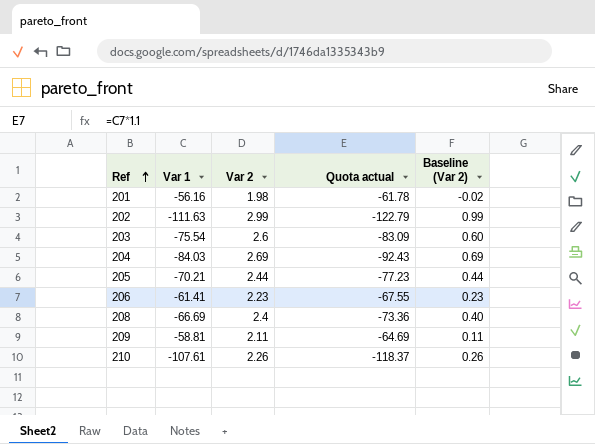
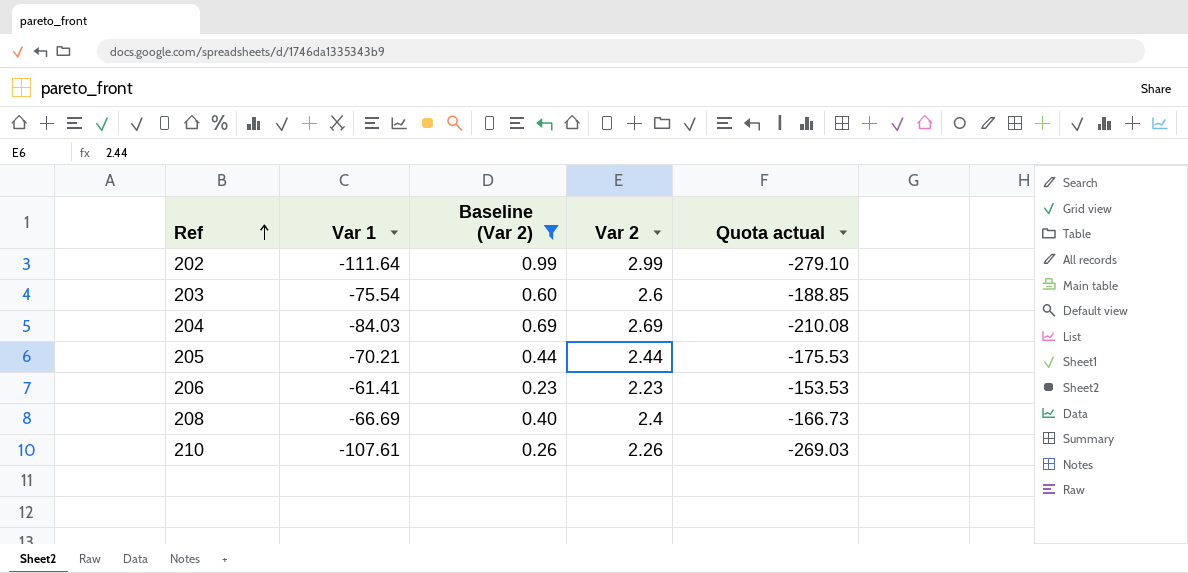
filter: none -> Baseline (Var 2) >= 0.23
column Baseline (Var 2) | position: 5 -> 3
column Quota actual | formula: [Var 1] * 1.1 -> [Var 1] * 2.5
202 | Var 1: -111.63 -> -111.64

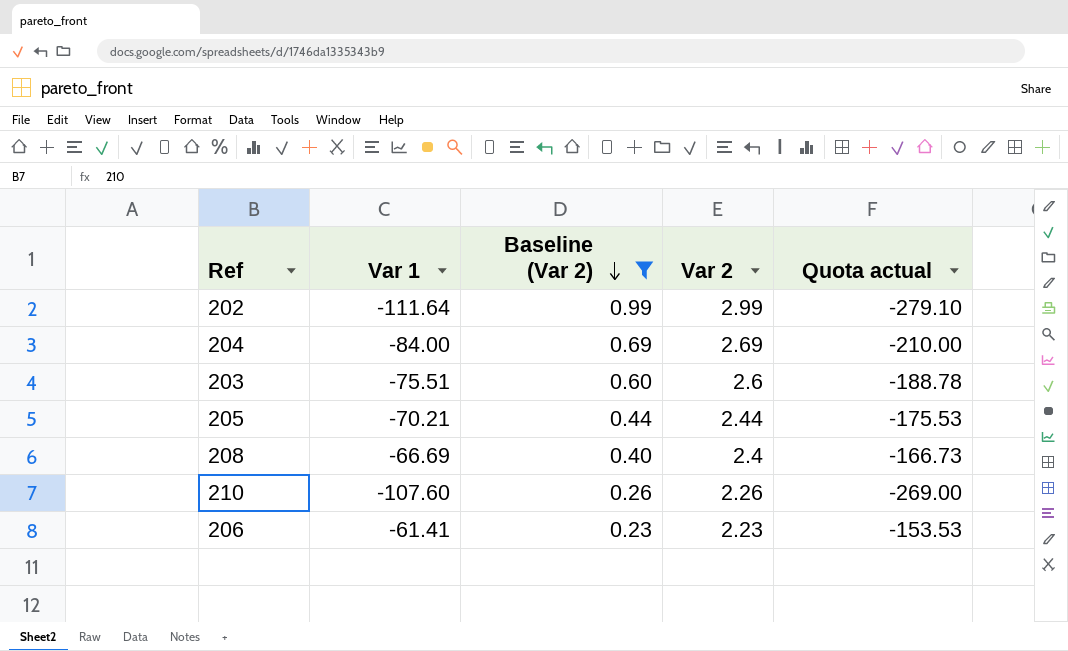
row order: Ref ascending -> Baseline (Var 2) descending
204 | Var 1: -84.03 -> -84.00
204 | Quota actual: -210.08 -> -210.00
203 | Var 1: -75.54 -> -75.51
203 | Quota actual: -188.85 -> -188.78
210 | Var 1: -107.61 -> -107.60
210 | Quota actual: -269.03 -> -269.00

